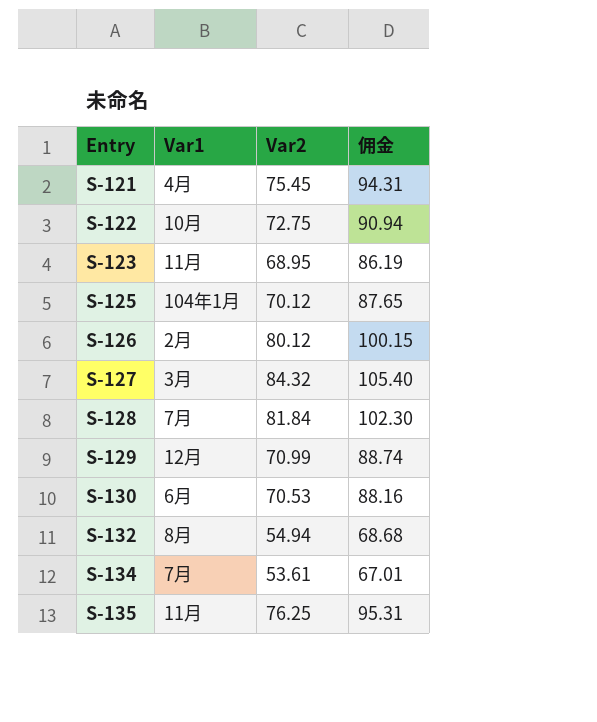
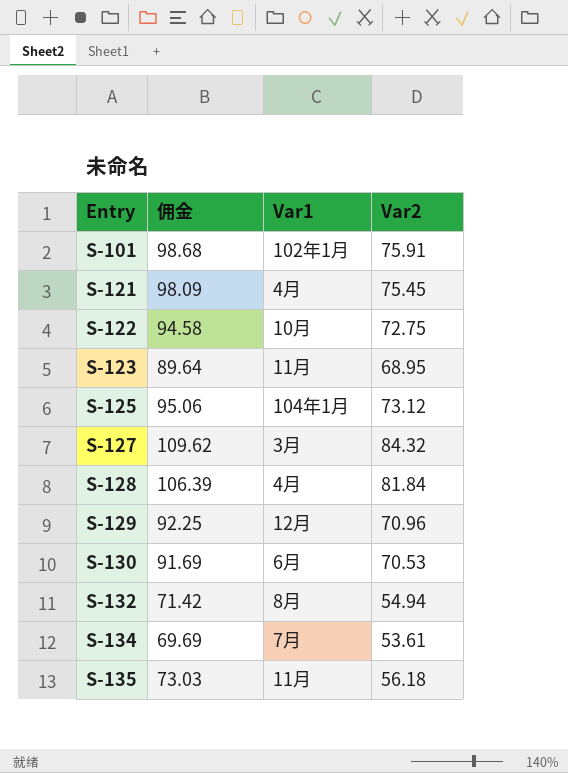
column 佣金 | formula: [Var2] * 1.25 -> [Var2] * 1.3
column 佣金 | position: 4 -> 2
row S-126: 2月 | 80.12 | 100.15 -> none
row S-101: none -> 98.68 | 102年1月 | 75.91
S-125 | Var2: 70.12 -> 73.12
S-128 | Var1: 7月 -> 4月
S-129 | Var2: 70.99 -> 70.96
S-135 | Var2: 76.25 -> 56.18

